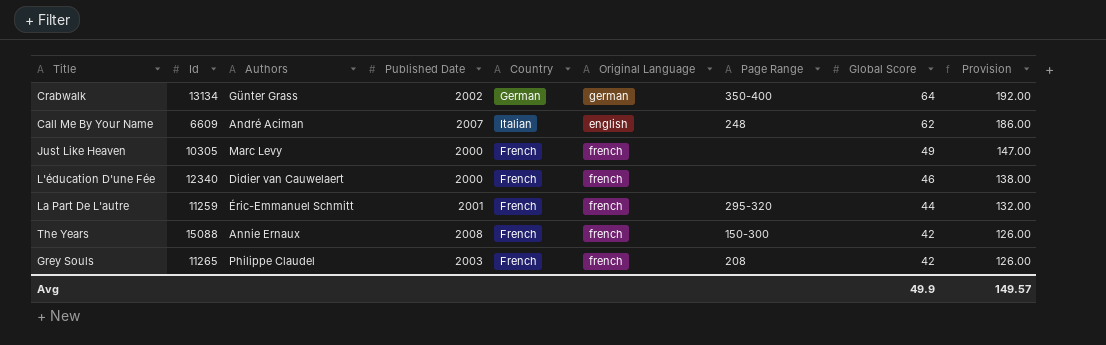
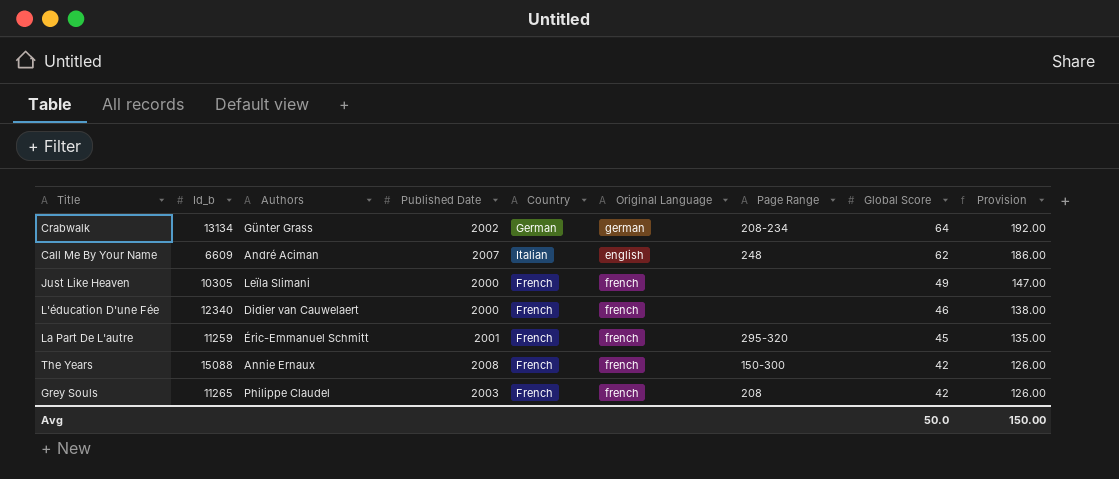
column name: Id -> Id_b
Crabwalk | Page Range: 350-400 -> 208-234
Just Like Heaven | Authors: Marc Levy -> Leïla Slimani
La Part De L'autre | Global Score: 44 -> 45
La Part De L'autre | Provision: 132.00 -> 135.00
Avg | Global Score: 49.9 -> 50.0
Avg | Provision: 149.57 -> 150.00

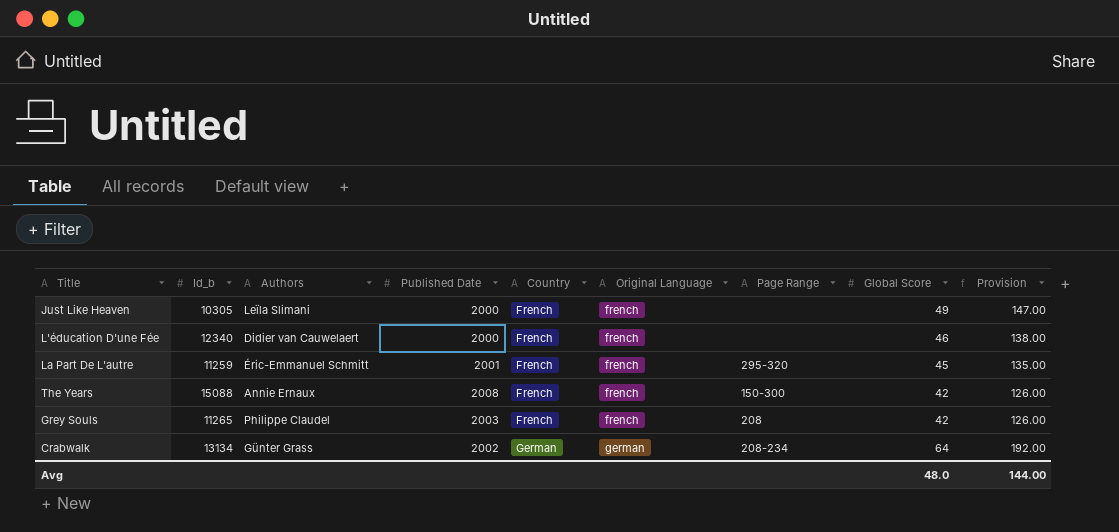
row order: Global Score descending -> Country ascending
row Call Me By Your Name: 6609 | André Aciman | 2007 | Italian | english | 248 | 62 | 186.00 -> none
Avg | Global Score: 50.0 -> 48.0
Avg | Provision: 150.00 -> 144.00

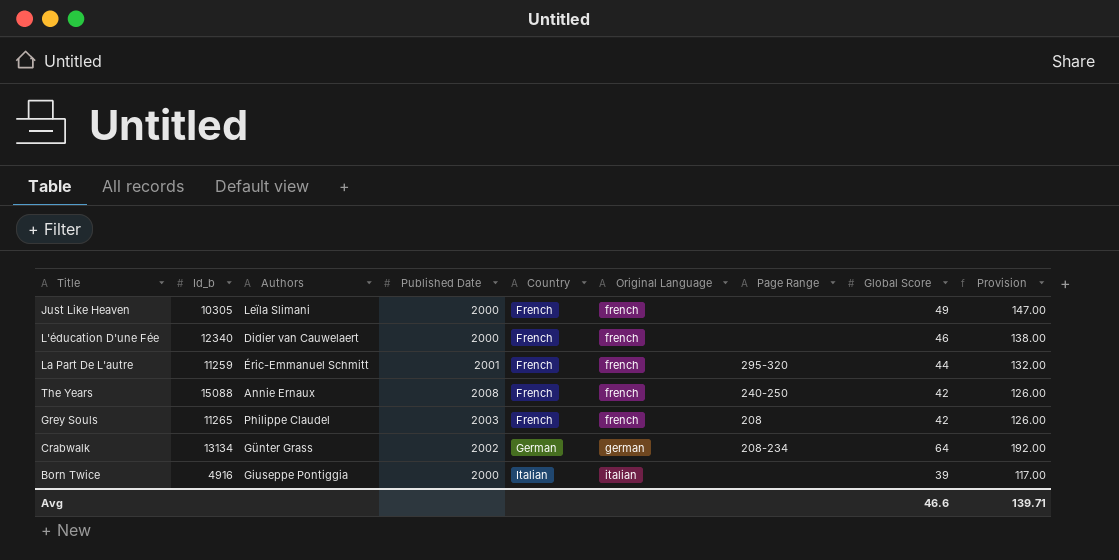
La Part De L'autre | Global Score: 45 -> 44
La Part De L'autre | Provision: 135.00 -> 132.00
The Years | Page Range: 150-300 -> 240-250
row Born Twice: none -> 4916 | Giuseppe Pontiggia | 2000 | Italian | italian | none | 39 | 117.00
Avg | Global Score: 48.0 -> 46.6
Avg | Provision: 144.00 -> 139.71

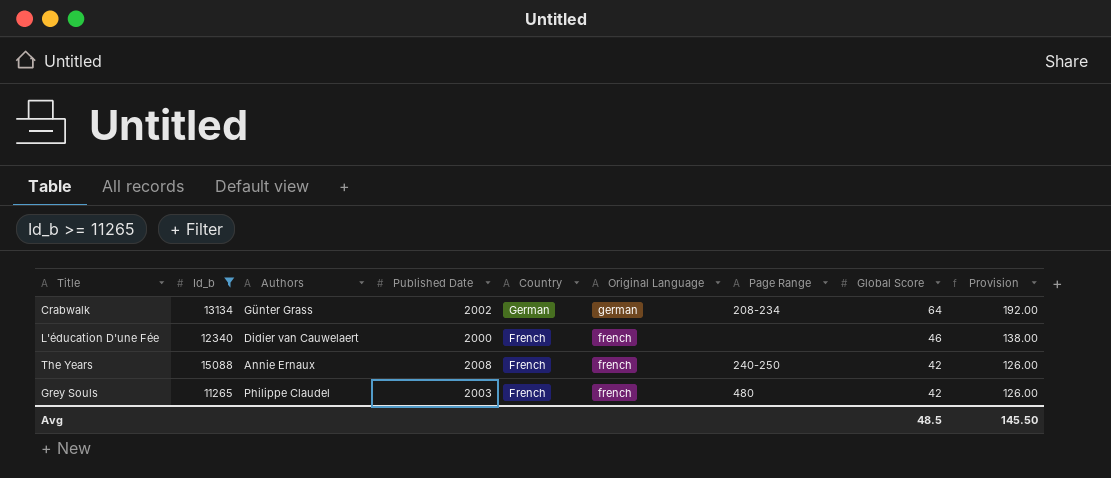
filter: none -> Id_b >= 11265
row order: Country ascending -> Country descending
Grey Souls | Page Range: 208 -> 480
Avg | Global Score: 46.6 -> 48.5
Avg | Provision: 139.71 -> 145.50

